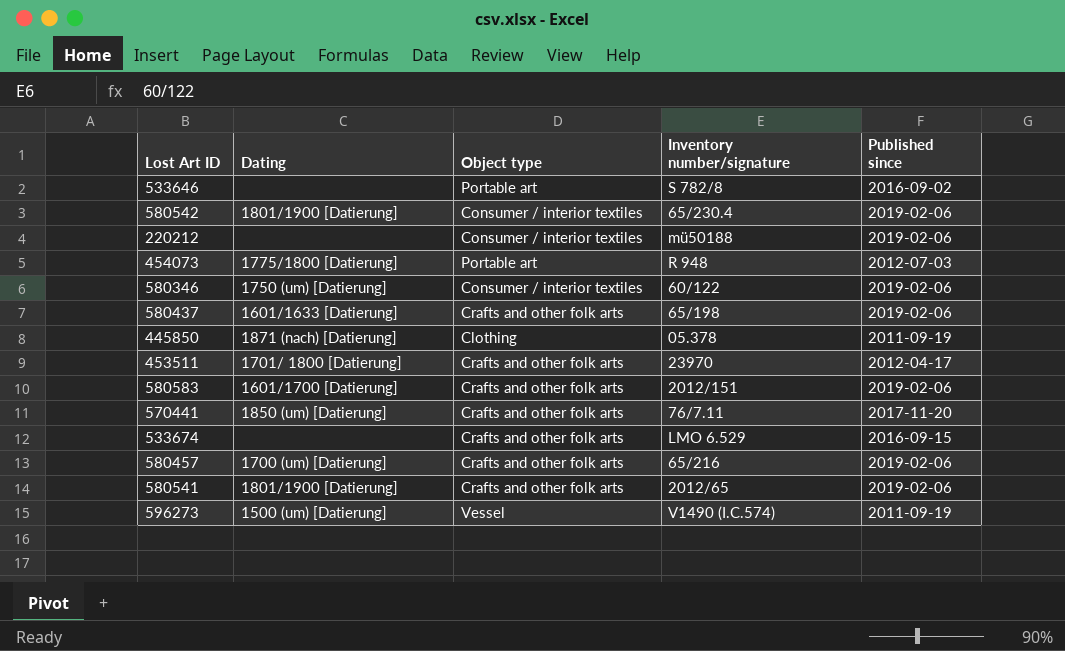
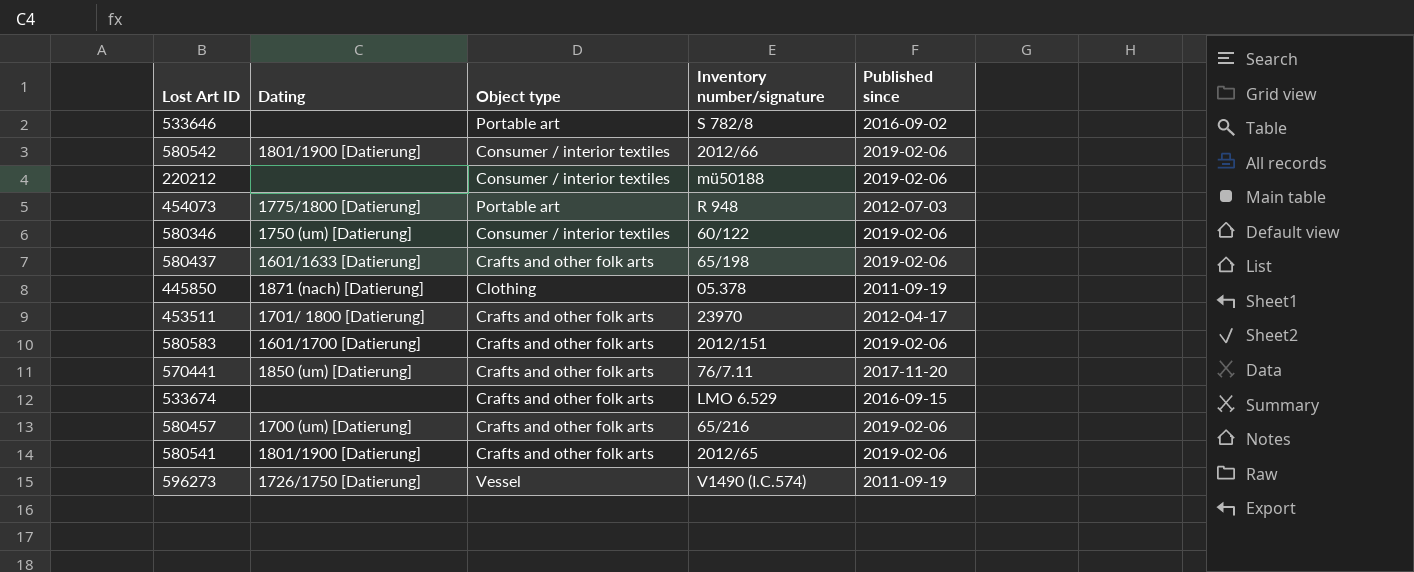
580542 | Inventory number/signature: 65/230.4 -> 2012/66
596273 | Dating: 1500 (um) [Datierung] -> 1726/1750 [Datierung]

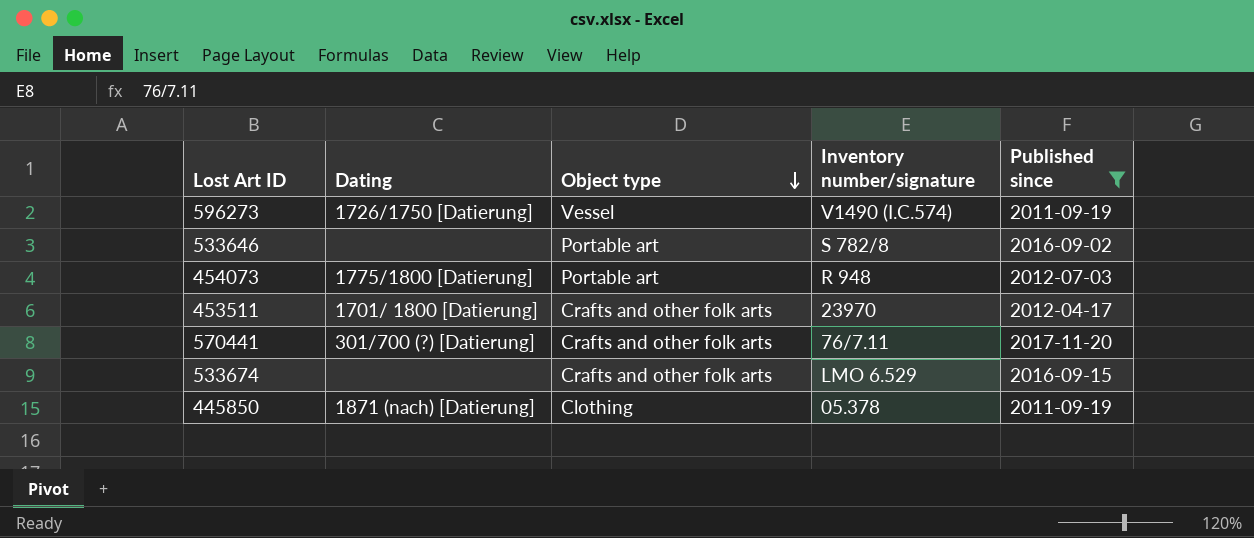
filter: none -> Published since != 2019-02-06
row order: none -> Object type descending
570441 | Dating: 1850 (um) [Datierung] -> 301/700 (?) [Datierung]

